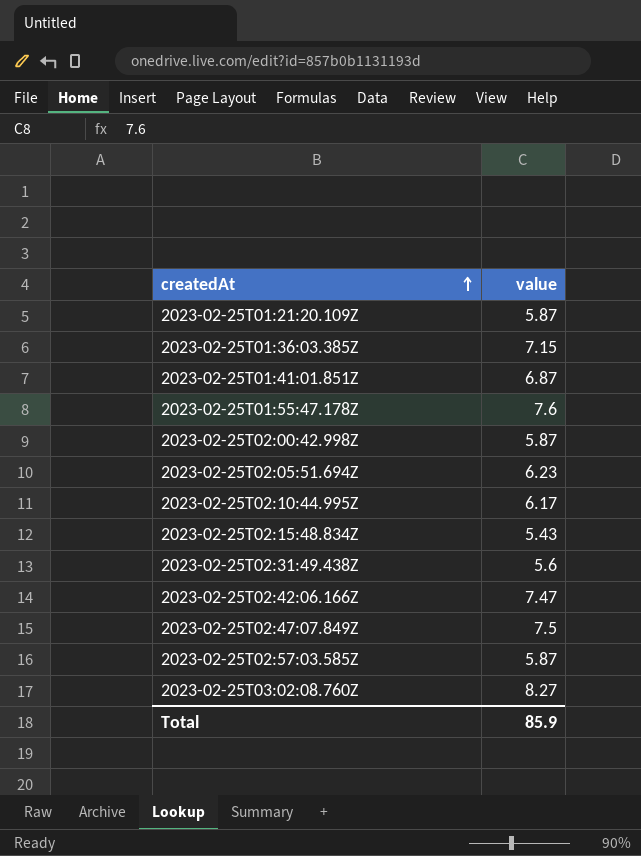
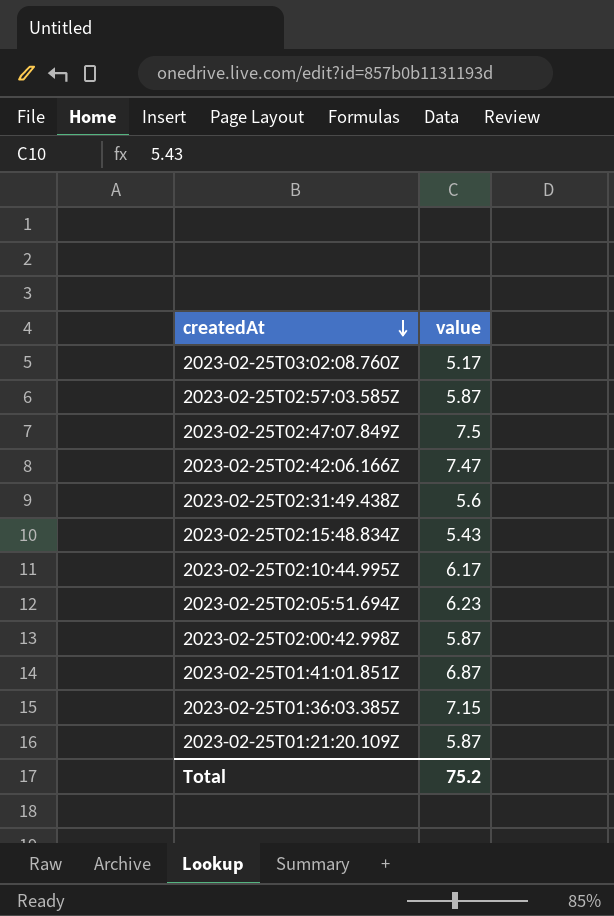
row order: createdAt ascending -> createdAt descending
row 2023-02-25T01:55:47.178Z: 7.6 -> none
2023-02-25T03:02:08.760Z | value: 8.27 -> 5.17
Total | value: 85.9 -> 75.2

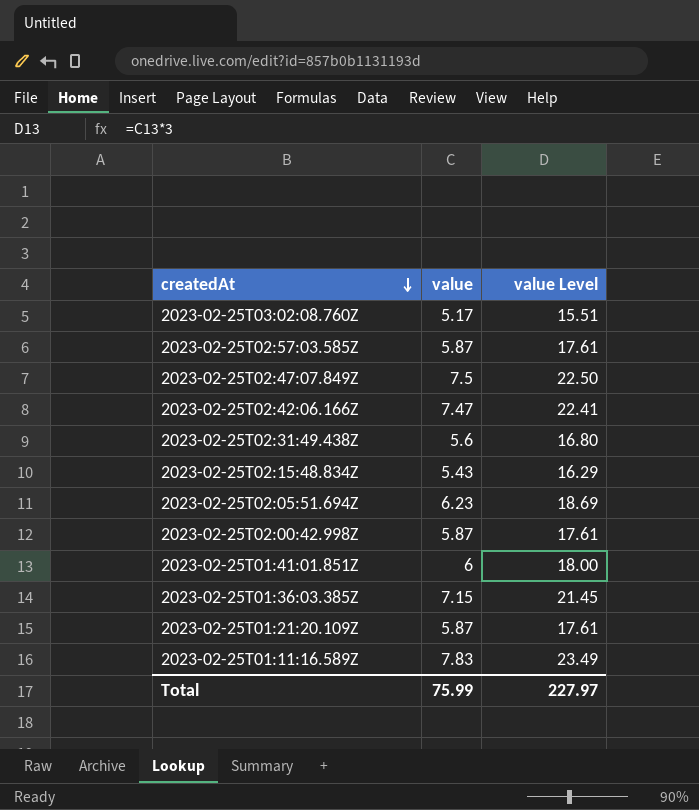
column value Level | formula: none -> [value] * 3
row 2023-02-25T02:10:44.995Z: 6.17 -> none
2023-02-25T01:41:01.851Z | value: 6.87 -> 6
row 2023-02-25T01:11:16.589Z: none -> 7.83 | 23.49
Total | value: 75.2 -> 75.99

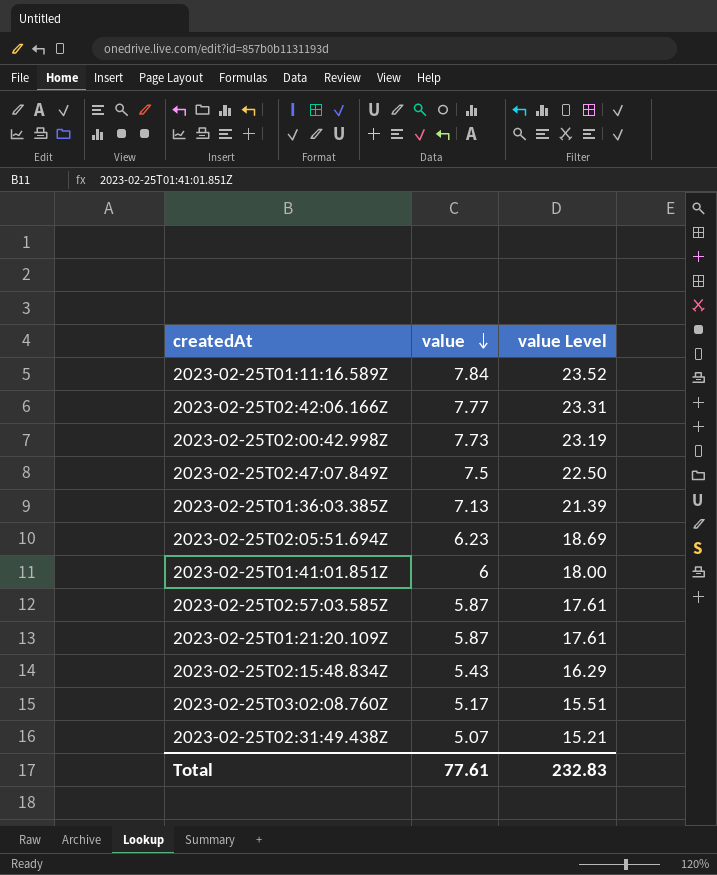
row order: createdAt descending -> value descending
2023-02-25T01:11:16.589Z | value: 7.83 -> 7.84
2023-02-25T01:11:16.589Z | value Level: 23.49 -> 23.52
2023-02-25T02:42:06.166Z | value: 7.47 -> 7.77
2023-02-25T02:42:06.166Z | value Level: 22.41 -> 23.31
2023-02-25T02:00:42.998Z | value: 5.87 -> 7.73
2023-02-25T02:00:42.998Z | value Level: 17.61 -> 23.19
2023-02-25T01:36:03.385Z | value: 7.15 -> 7.13
2023-02-25T01:36:03.385Z | value Level: 21.45 -> 21.39
2023-02-25T02:31:49.438Z | value: 5.6 -> 5.07
2023-02-25T02:31:49.438Z | value Level: 16.80 -> 15.21
Total | value: 75.99 -> 77.61
Total | value Level: 227.97 -> 232.83

